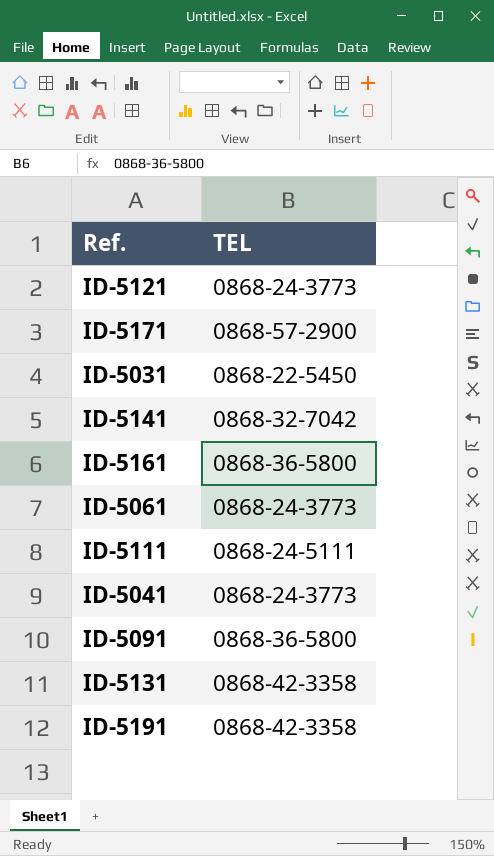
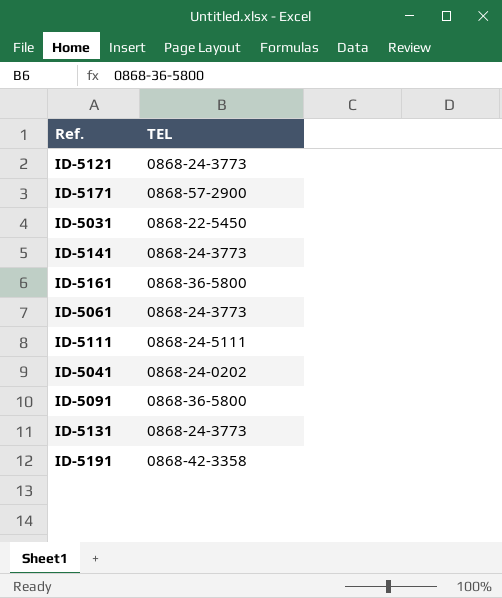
ID-5141 | TEL: 0868-32-7042 -> 0868-24-3773
ID-5041 | TEL: 0868-24-3773 -> 0868-24-0202
ID-5131 | TEL: 0868-42-3358 -> 0868-24-3773

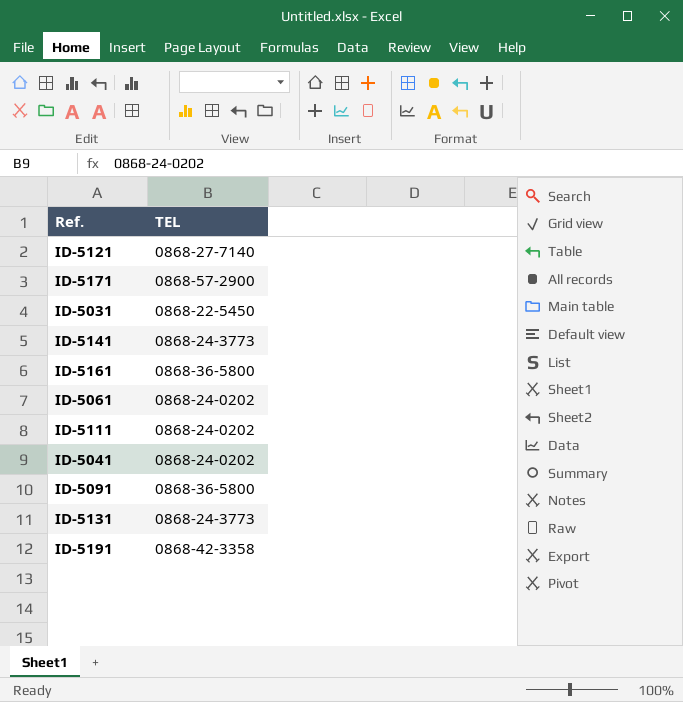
ID-5121 | TEL: 0868-24-3773 -> 0868-27-7140
ID-5061 | TEL: 0868-24-3773 -> 0868-24-0202
ID-5111 | TEL: 0868-24-5111 -> 0868-24-0202

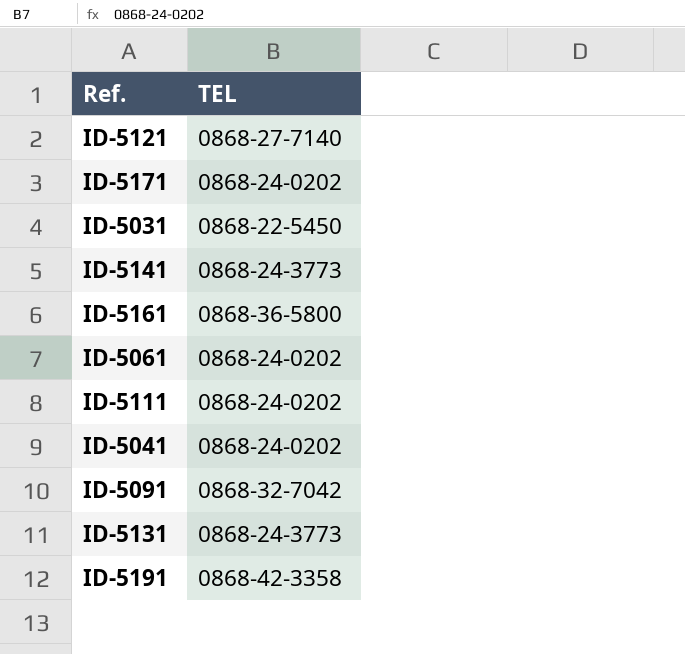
ID-5171 | TEL: 0868-57-2900 -> 0868-24-0202
ID-5091 | TEL: 0868-36-5800 -> 0868-32-7042

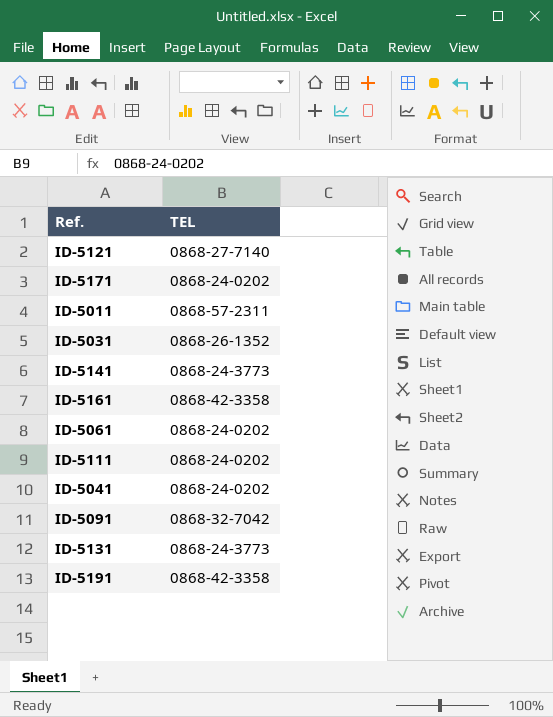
row ID-5011: none -> 0868-57-2311
ID-5031 | TEL: 0868-22-5450 -> 0868-26-1352
ID-5161 | TEL: 0868-36-5800 -> 0868-42-3358

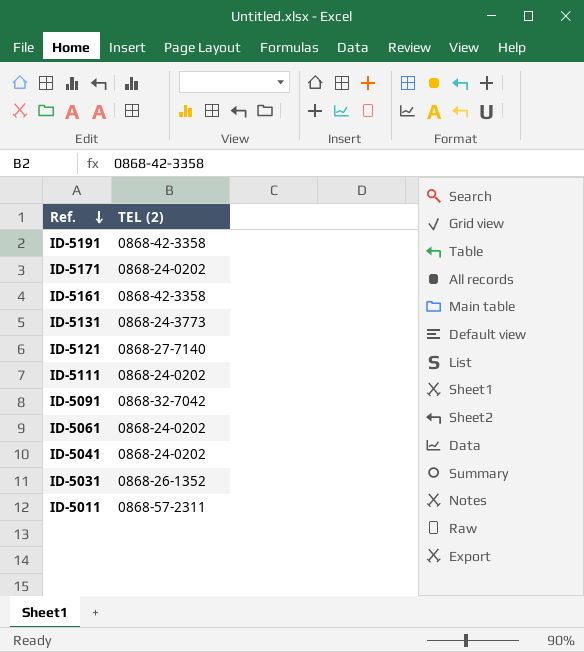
row order: none -> Ref. descending
column name: TEL -> TEL (2)
row ID-5141: 0868-24-3773 -> none

